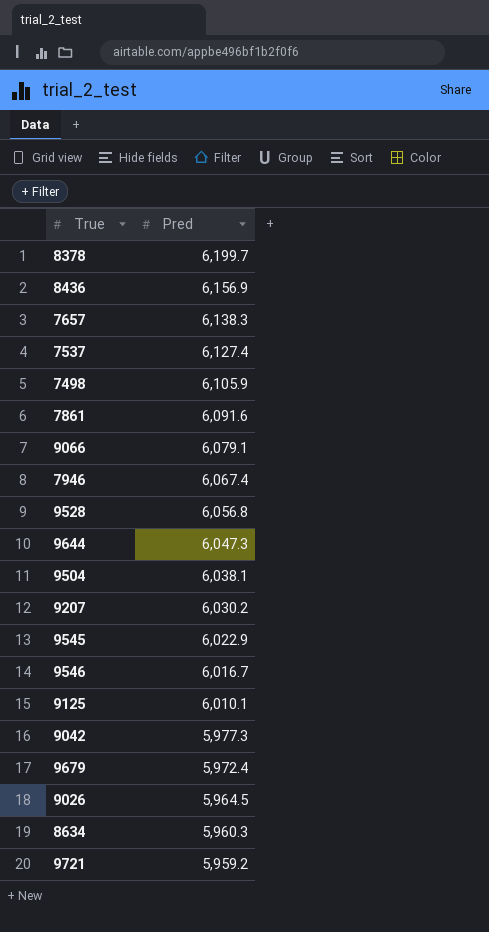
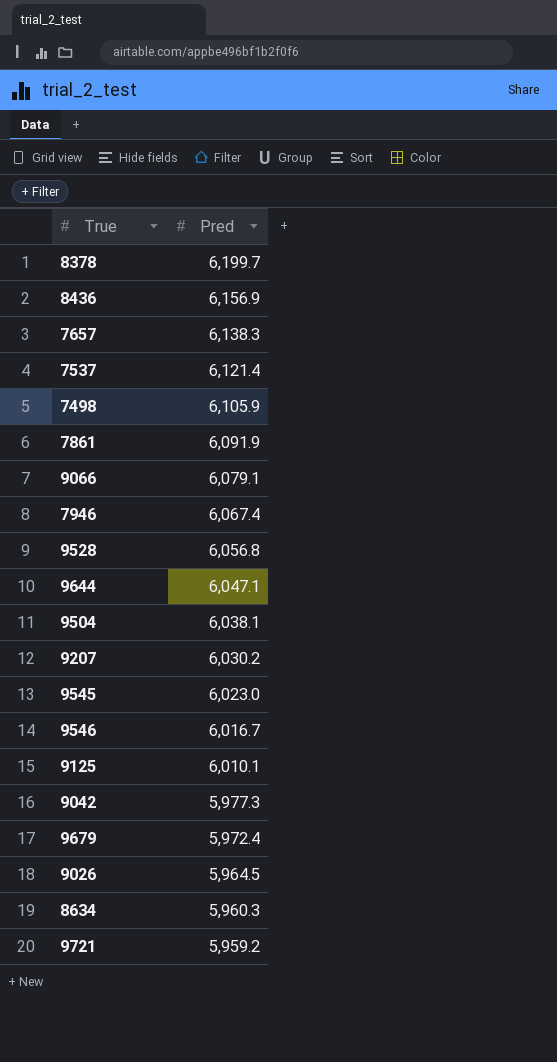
7537 | Pred: 6,127.4 -> 6,121.4
7861 | Pred: 6,091.6 -> 6,091.9
9644 | Pred: 6,047.3 -> 6,047.1
9545 | Pred: 6,022.9 -> 6,023.0

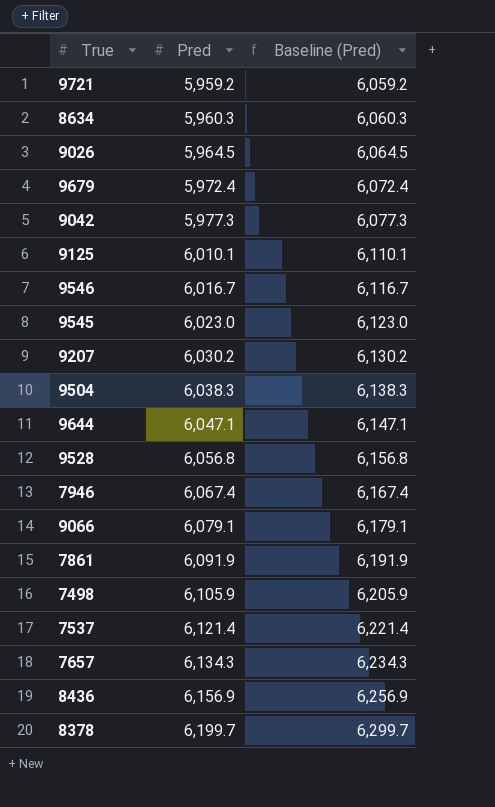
row order: Pred descending -> Pred ascending
column Baseline (Pred) | formula: none -> [Pred] + 100
9504 | Pred: 6,038.1 -> 6,038.3
7657 | Pred: 6,138.3 -> 6,134.3

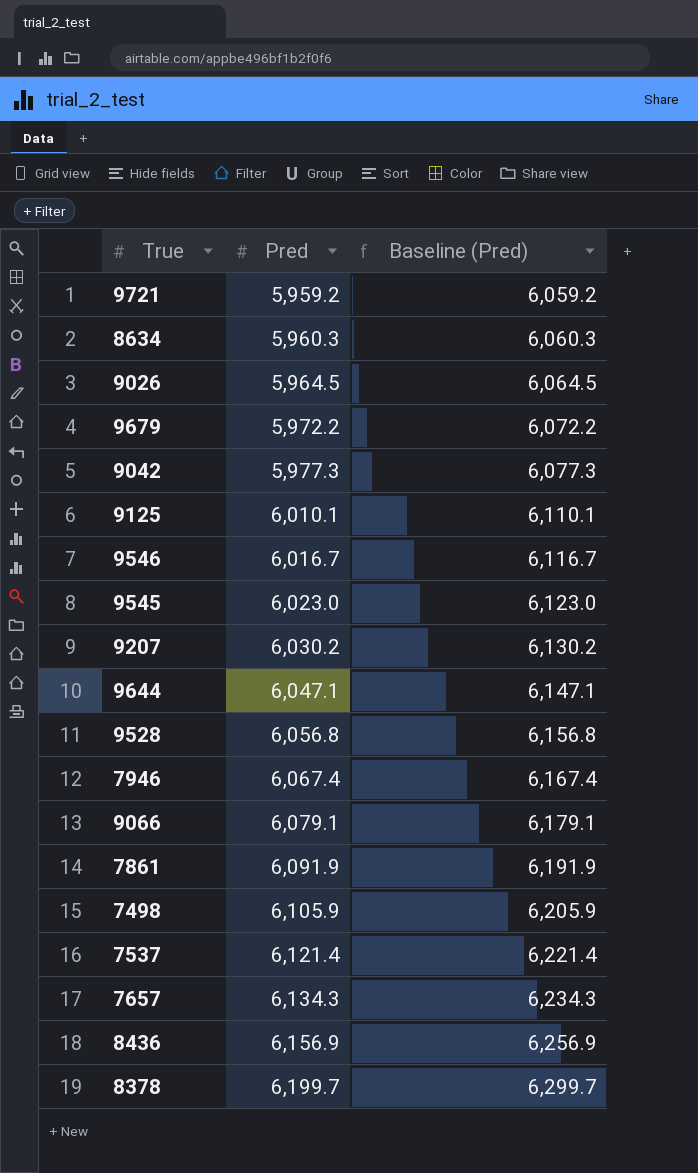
row 9504: 6,038.3 | 6,138.3 -> none
9679 | Pred: 5,972.4 -> 5,972.2
9679 | Baseline (Pred): 6,072.4 -> 6,072.2

